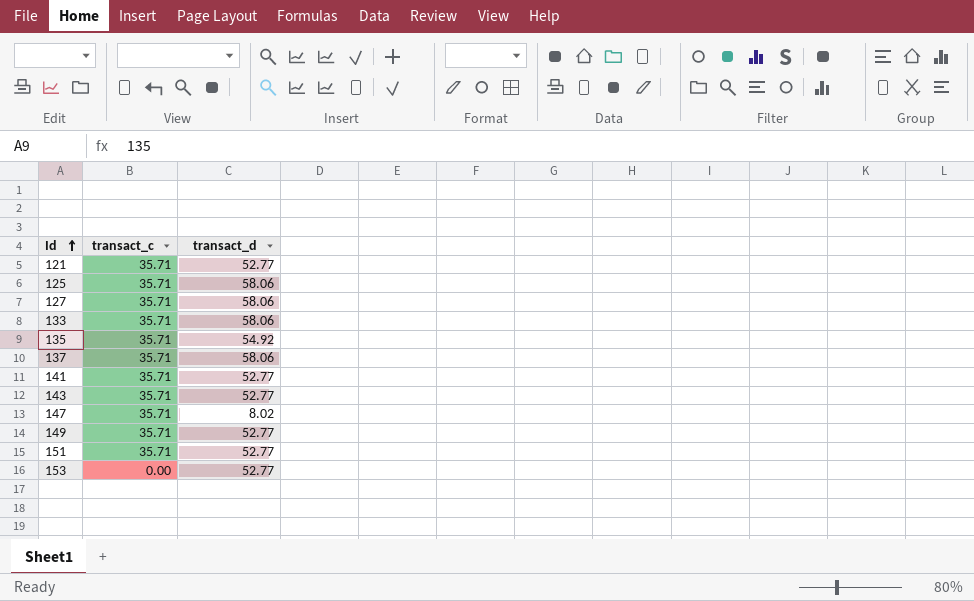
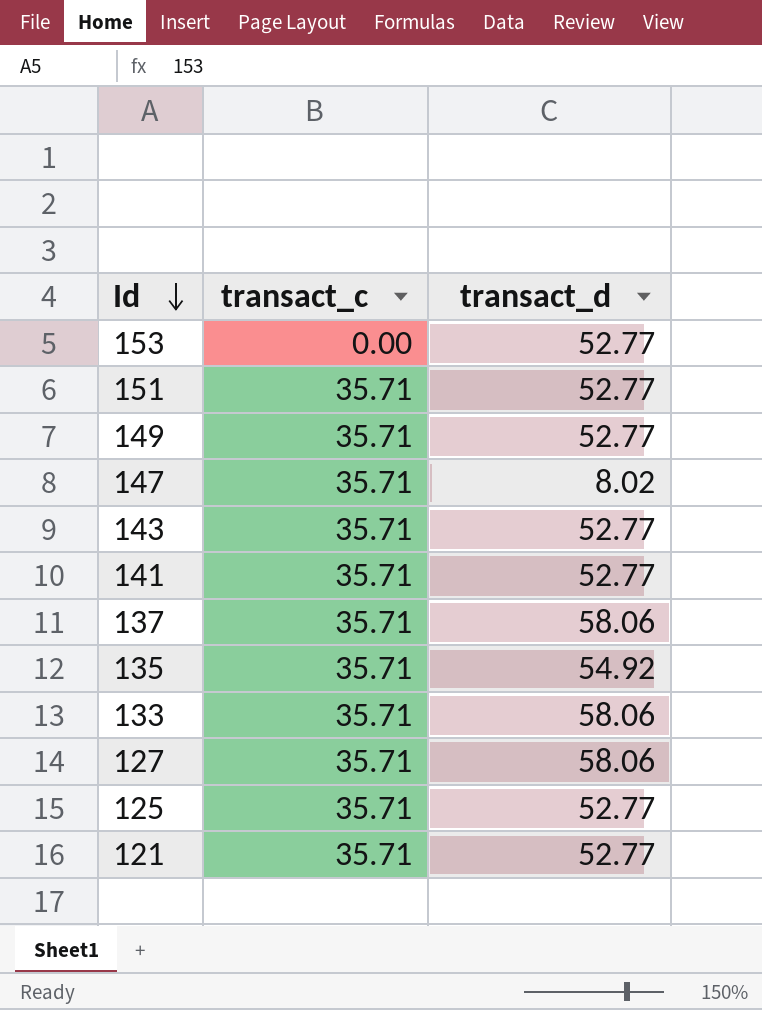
row order: Id ascending -> Id descending
125 | transact_d: 58.06 -> 52.77

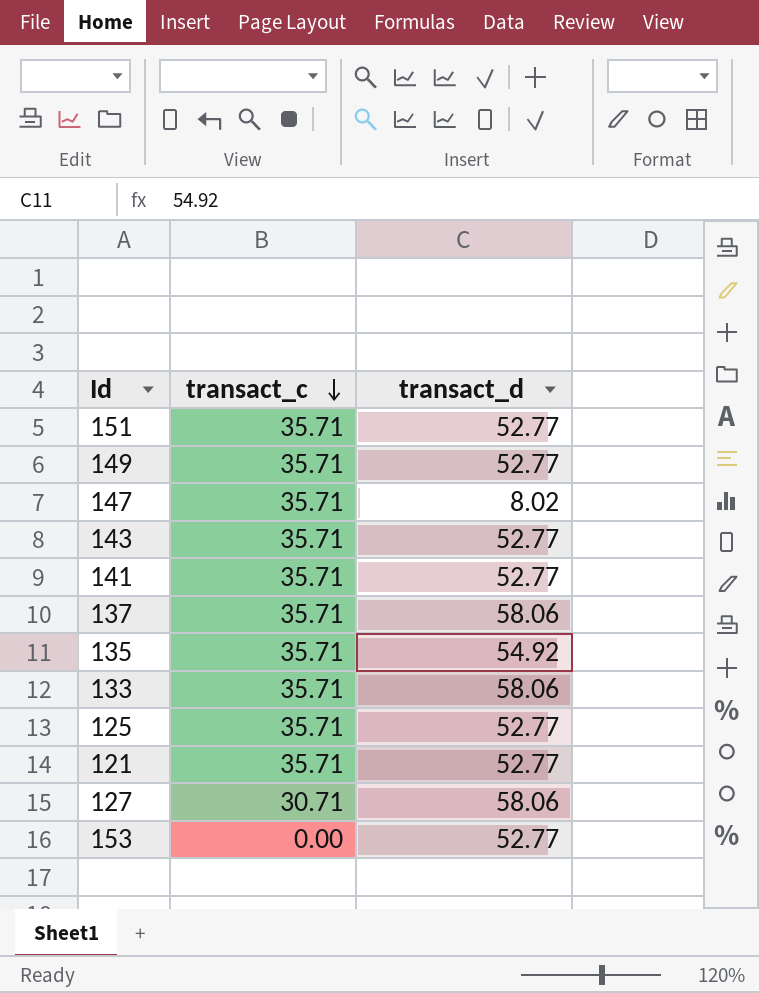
row order: Id descending -> transact_c descending
127 | transact_c: 35.71 -> 30.71

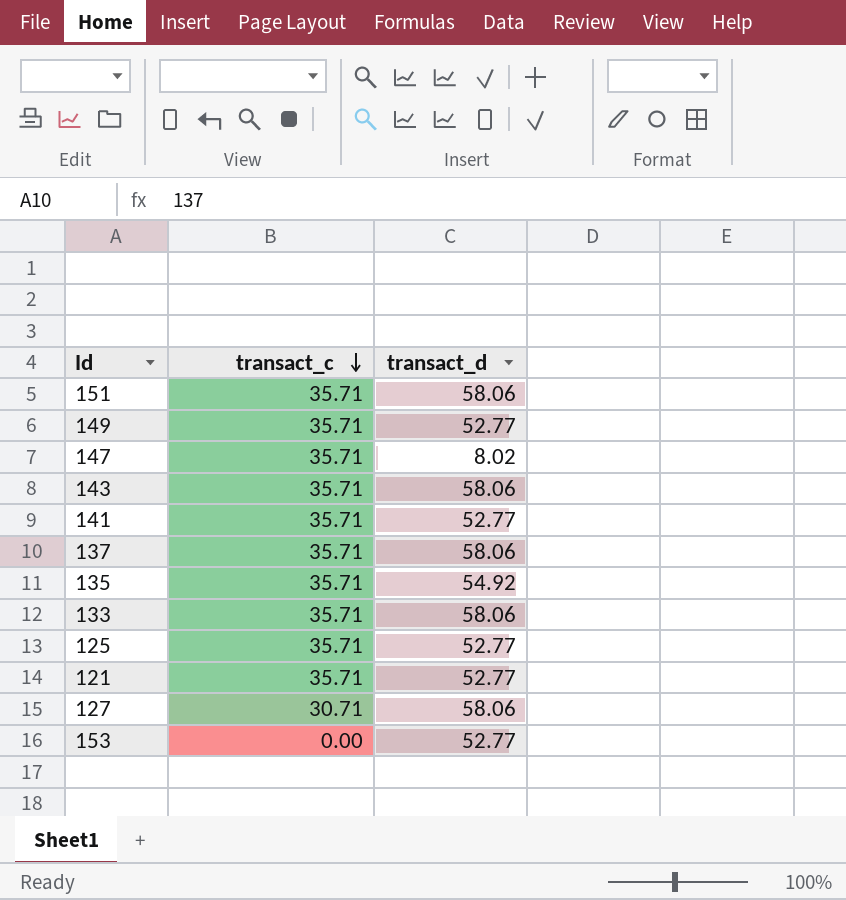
151 | transact_d: 52.77 -> 58.06
143 | transact_d: 52.77 -> 58.06

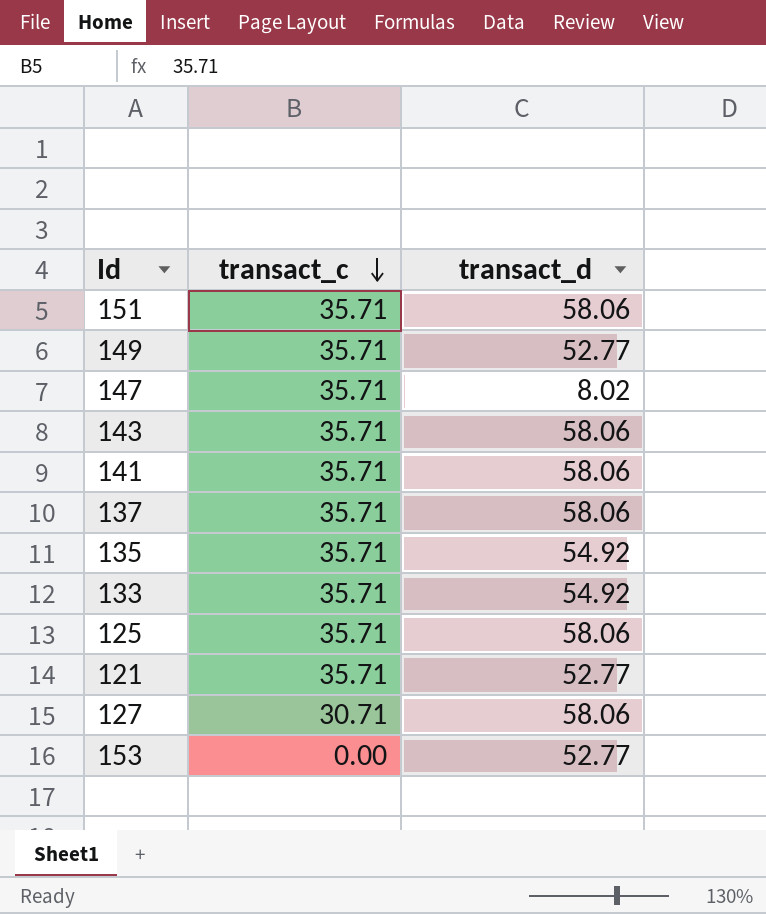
141 | transact_d: 52.77 -> 58.06
133 | transact_d: 58.06 -> 54.92
125 | transact_d: 52.77 -> 58.06

